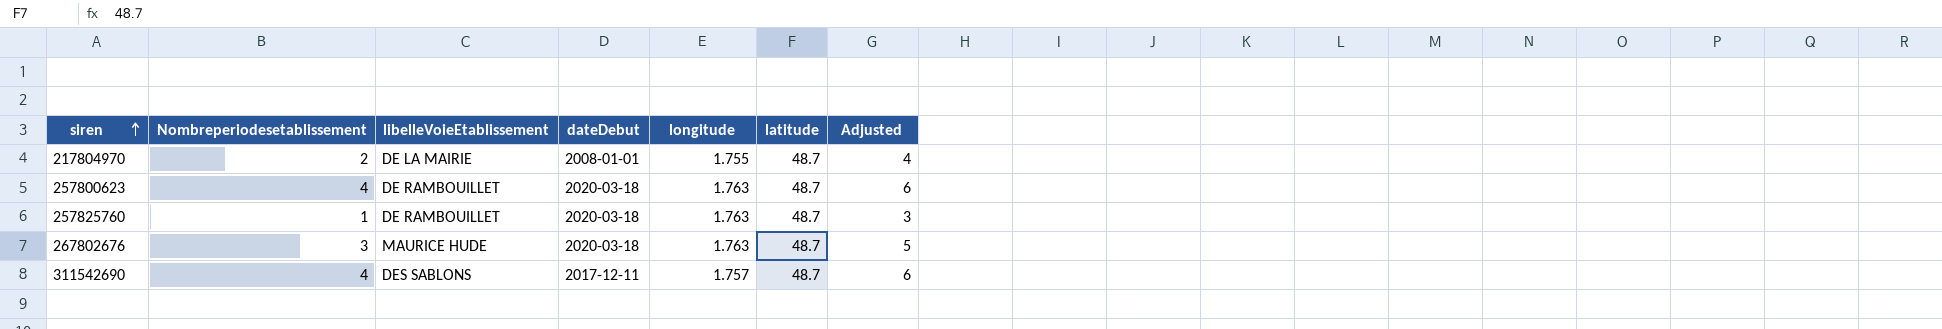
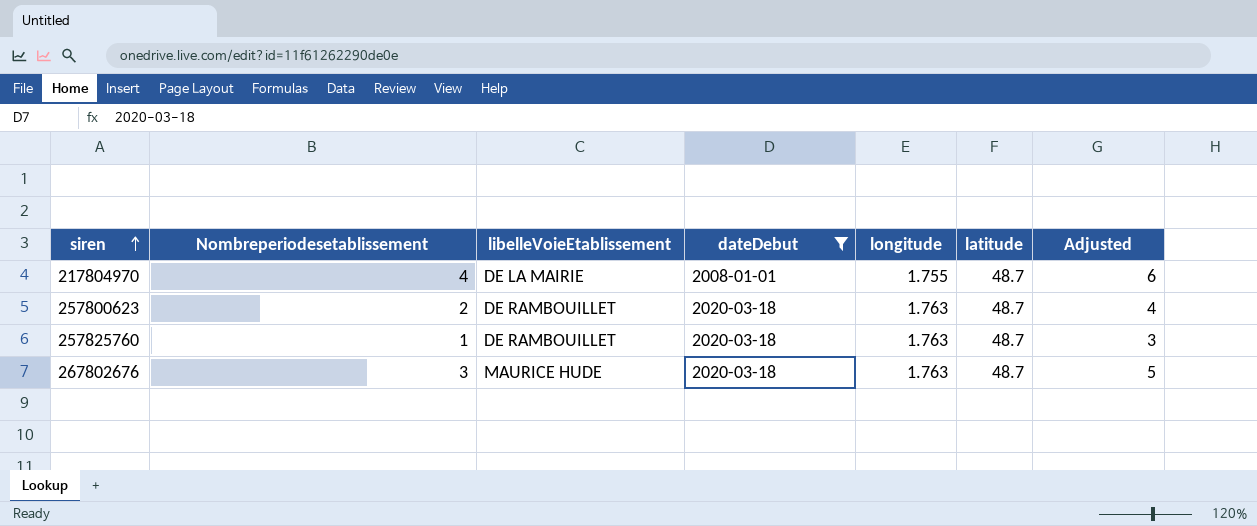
filter: none -> dateDebut != 2017-12-11
217804970 | Nombreperiodesetablissement: 2 -> 4
217804970 | Adjusted: 4 -> 6
257800623 | Nombreperiodesetablissement: 4 -> 2
257800623 | Adjusted: 6 -> 4

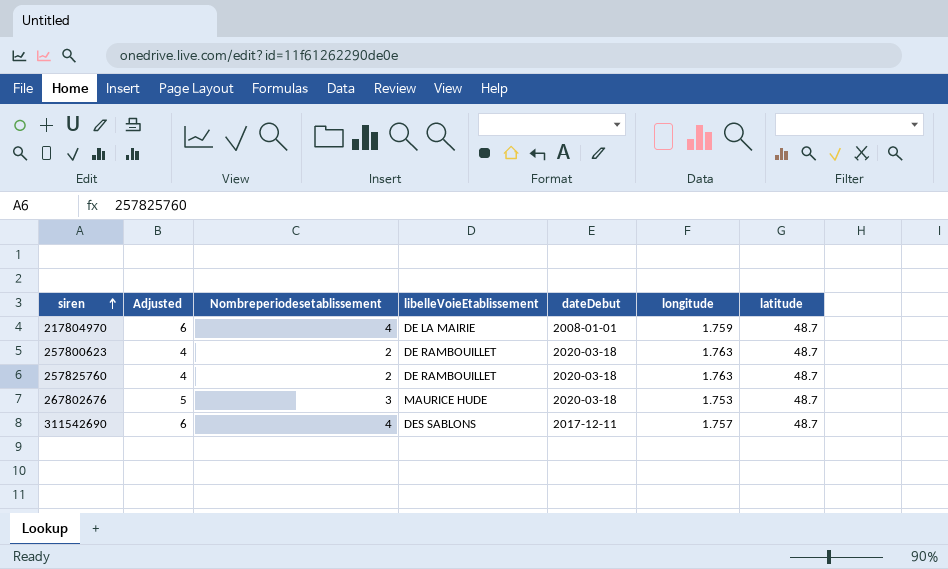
filter: dateDebut != 2017-12-11 -> none
column Adjusted | position: 7 -> 2
217804970 | longitude: 1.755 -> 1.759
257825760 | Adjusted: 3 -> 4
257825760 | Nombreperiodesetablissement: 1 -> 2
267802676 | longitude: 1.763 -> 1.753

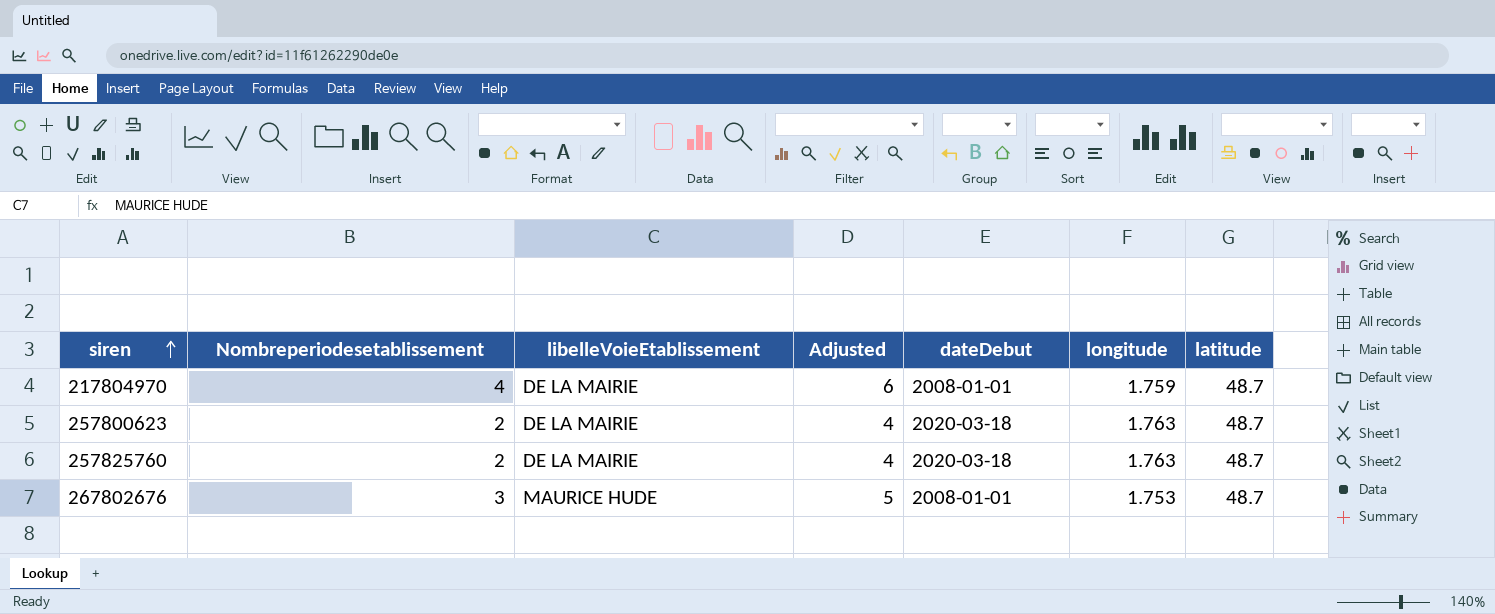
column Adjusted | position: 2 -> 4
row 311542690: 6 | 4 | DES SABLONS | 2017-12-11 | 1.757 | 48.7 -> none
257800623 | libelleVoieEtablissement: DE RAMBOUILLET -> DE LA MAIRIE
257825760 | libelleVoieEtablissement: DE RAMBOUILLET -> DE LA MAIRIE
267802676 | dateDebut: 2020-03-18 -> 2008-01-01

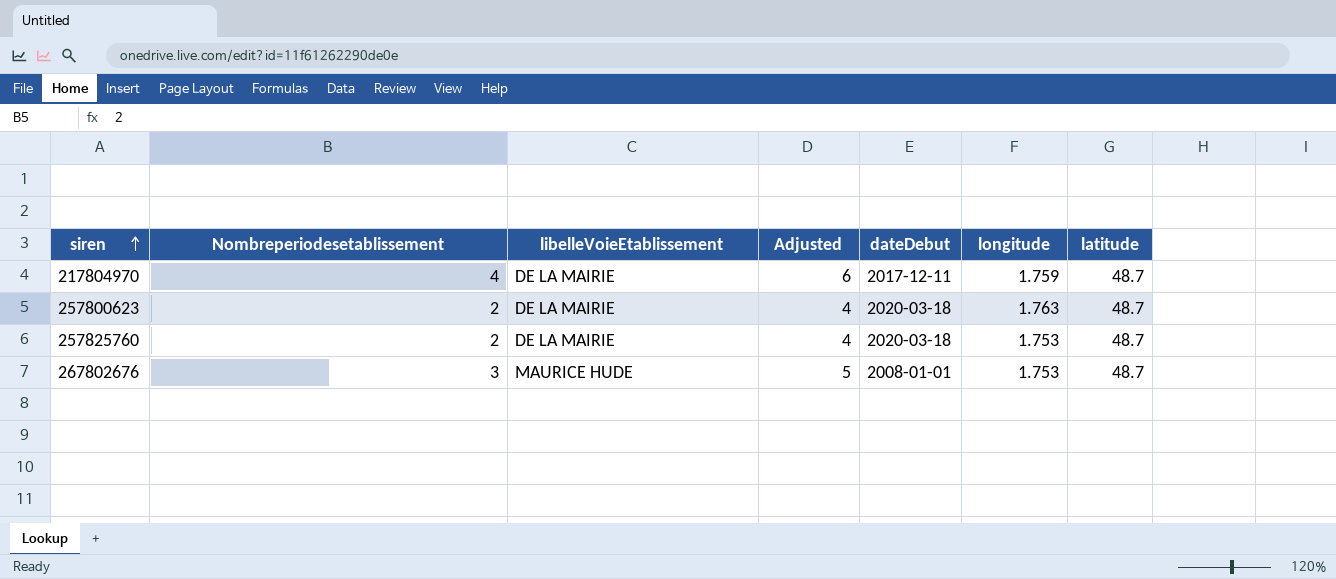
217804970 | dateDebut: 2008-01-01 -> 2017-12-11
257825760 | longitude: 1.763 -> 1.753

